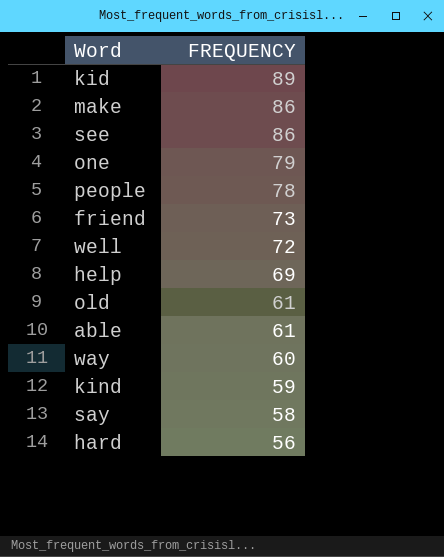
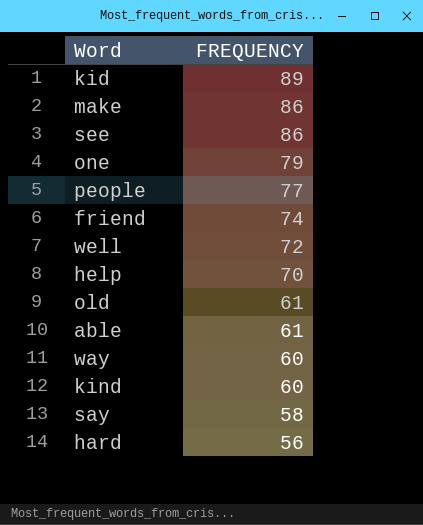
people | FREQUENCY: 78 -> 77
friend | FREQUENCY: 73 -> 74
help | FREQUENCY: 69 -> 70
kind | FREQUENCY: 59 -> 60

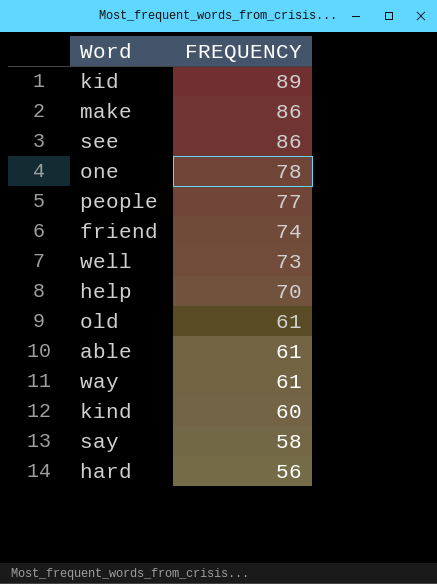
one | FREQUENCY: 79 -> 78
well | FREQUENCY: 72 -> 73
way | FREQUENCY: 60 -> 61

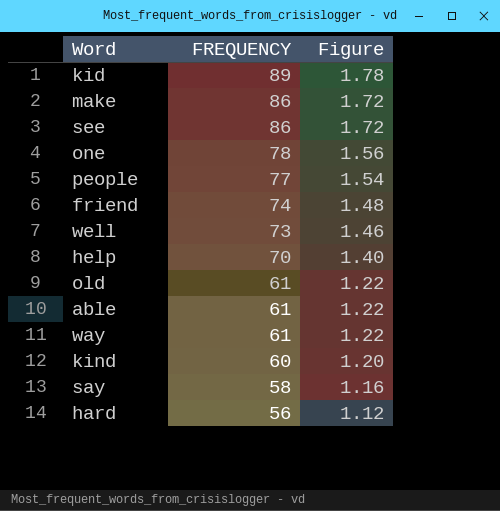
column Figure | formula: none -> [FREQUENCY] * 0.02

